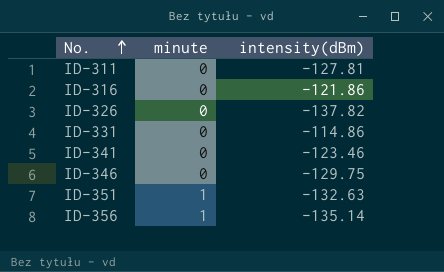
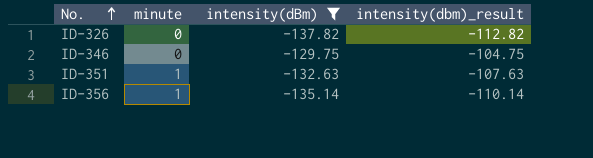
filter: none -> intensity(dBm) <= -129.75
column intensity(dbm)_result | formula: none -> [intensity(dBm)] + 25

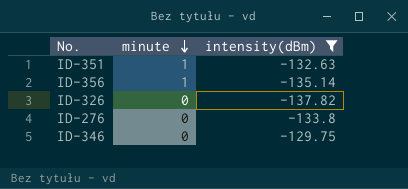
row order: No. ascending -> minute descending
column intensity(dbm)_result | formula: [intensity(dBm)] + 25 -> none
row ID-276: none -> 0 | -133.8

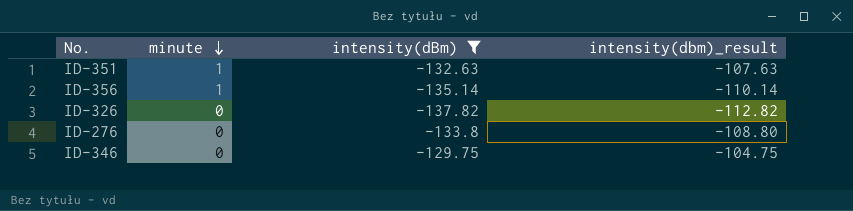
column intensity(dbm)_result | formula: none -> [intensity(dBm)] + 25

